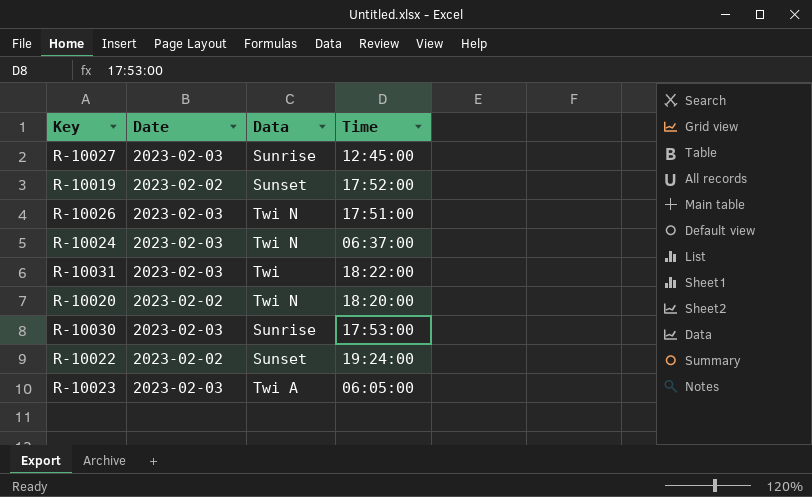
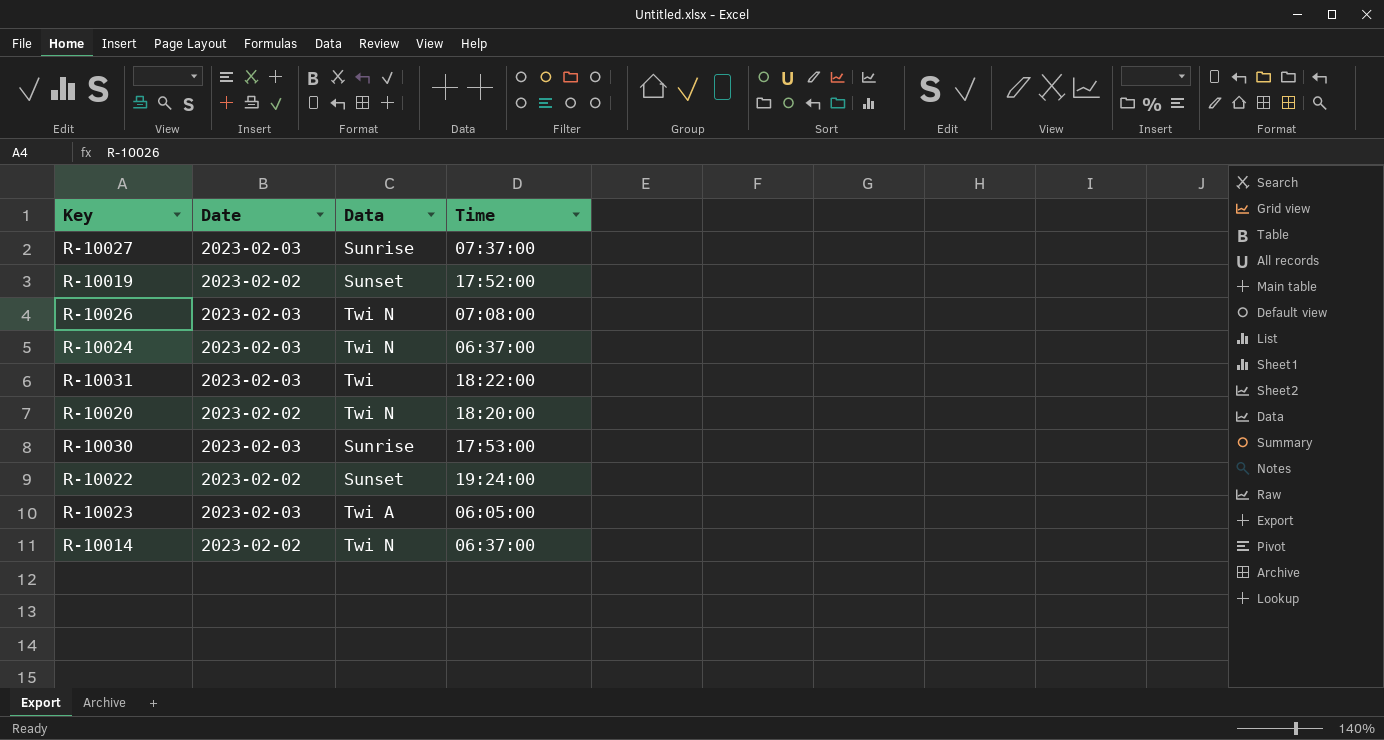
R-10027 | Time: 12:45:00 -> 07:37:00
R-10026 | Time: 17:51:00 -> 07:08:00
row R-10014: none -> 2023-02-02 | Twi N | 06:37:00

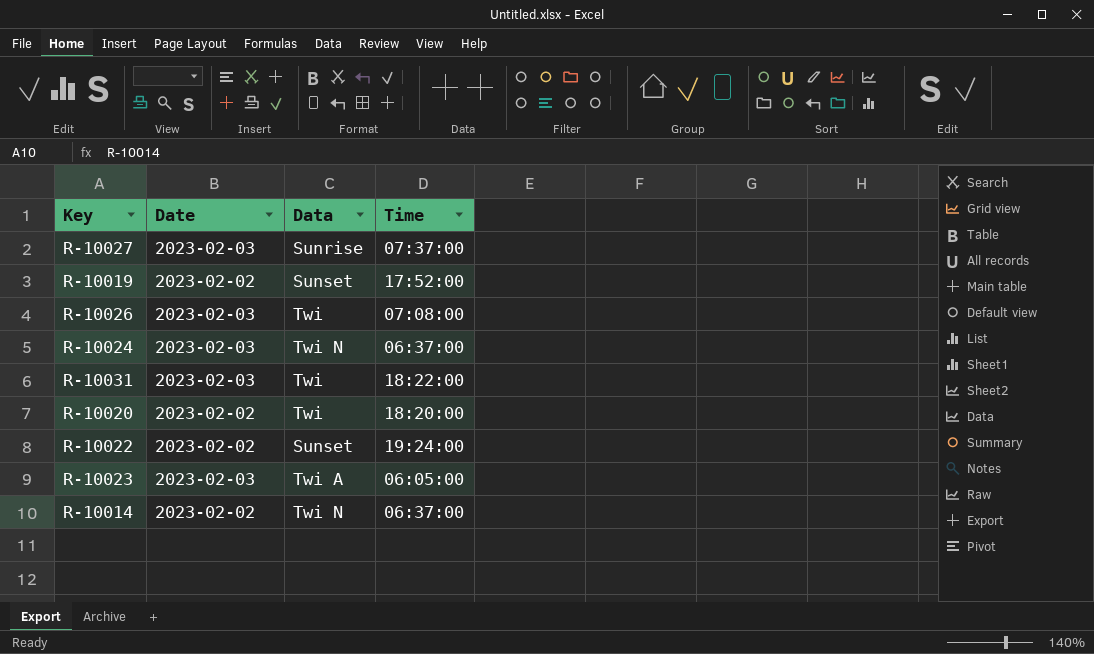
row R-10030: 2023-02-03 | Sunrise | 17:53:00 -> none
R-10026 | Data: Twi N -> Twi
R-10020 | Data: Twi N -> Twi

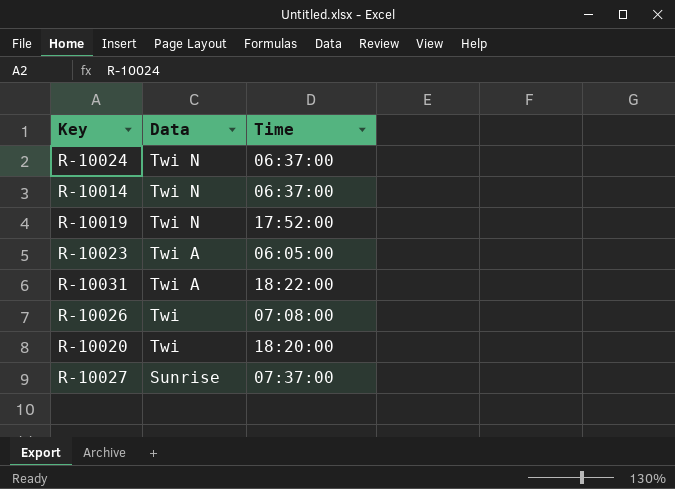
row order: none -> Data descending
column Date | position: 2 -> none
row R-10022: 2023-02-02 | Sunset | 19:24:00 -> none
R-10019 | Data: Sunset -> Twi N
R-10031 | Data: Twi -> Twi A

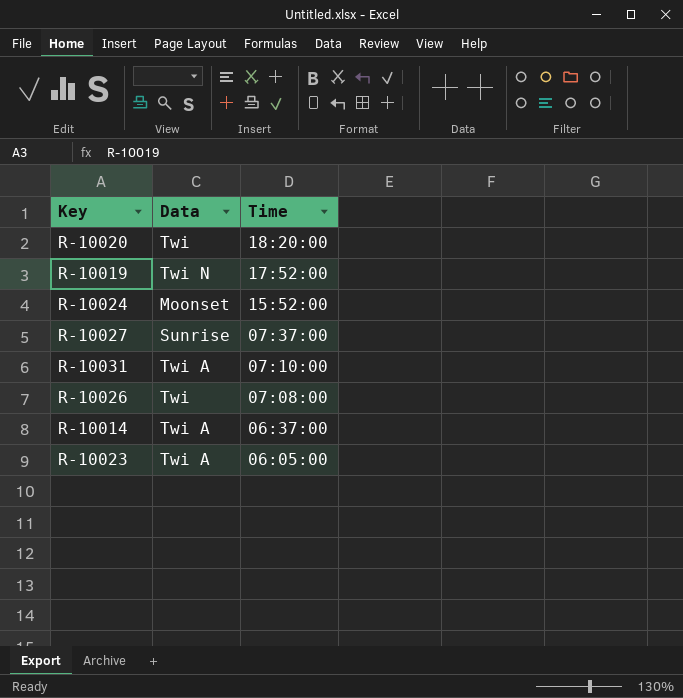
row order: Data descending -> Time descending
R-10024 | Data: Twi N -> Moonset
R-10024 | Time: 06:37:00 -> 15:52:00
R-10031 | Time: 18:22:00 -> 07:10:00
R-10014 | Data: Twi N -> Twi A

